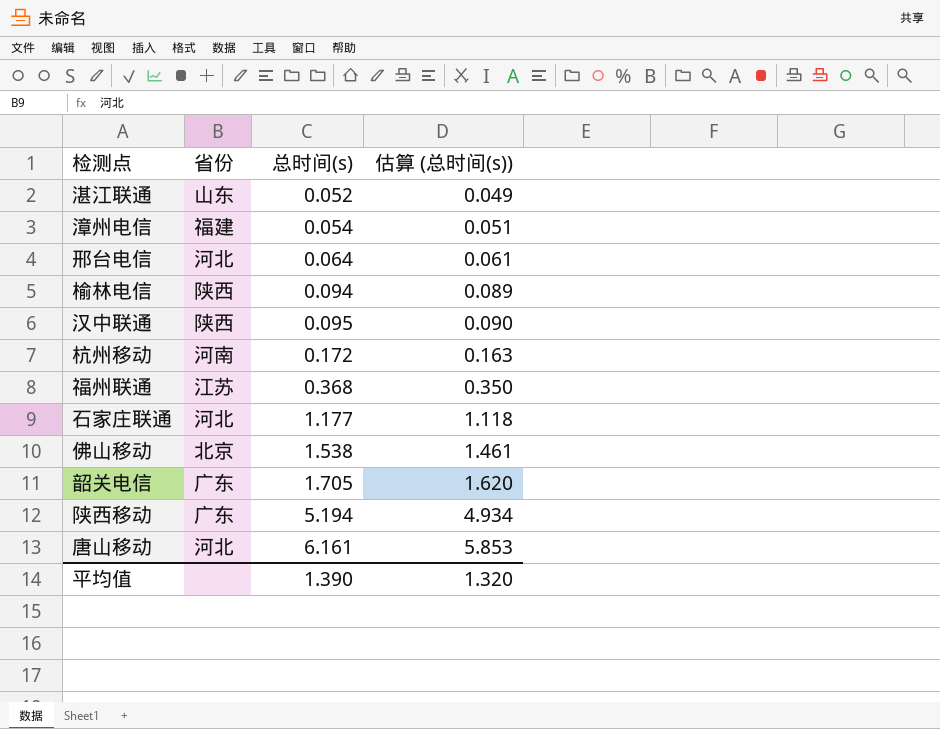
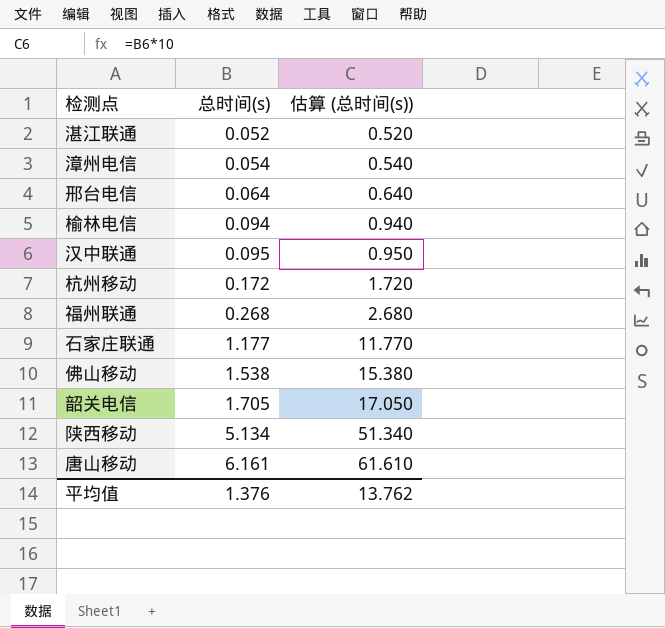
column 省份 | position: 2 -> none
column 估算 (总时间(s)) | formula: [总时间(s)] * 0.95 -> [总时间(s)] * 10
福州联通 | 总时间(s): 0.368 -> 0.268
陕西移动 | 总时间(s): 5.194 -> 5.134
平均值 | 总时间(s): 1.390 -> 1.376
平均值 | 估算 (总时间(s)): 1.320 -> 13.762

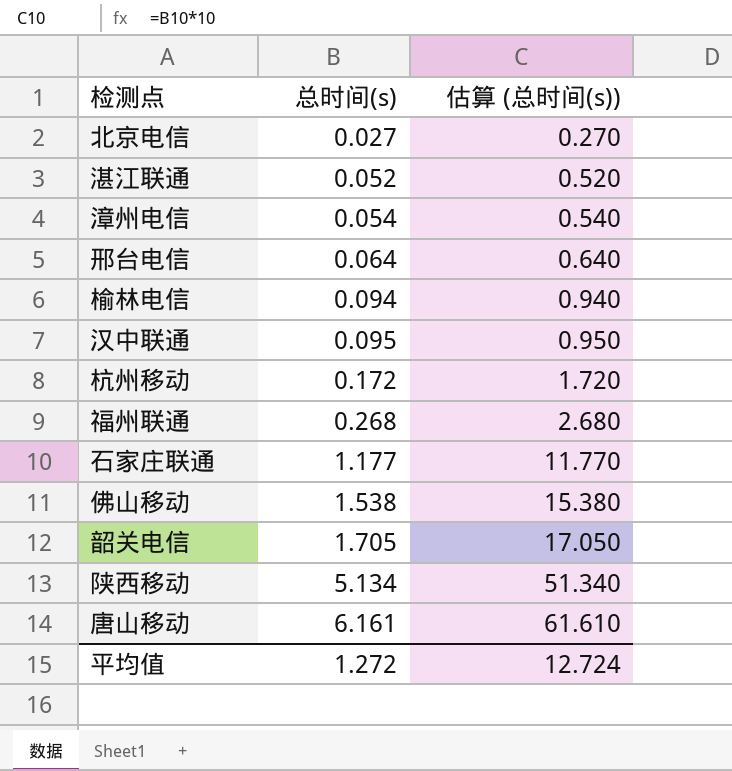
row 北京电信: none -> 0.027 | 0.270
平均值 | 总时间(s): 1.376 -> 1.272
平均值 | 估算 (总时间(s)): 13.762 -> 12.724

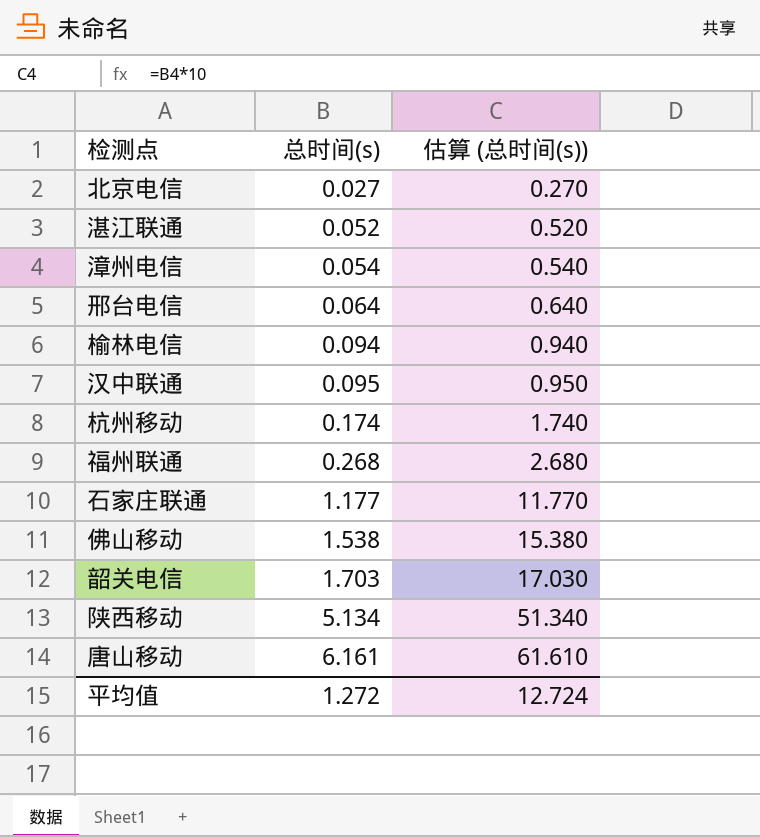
杭州移动 | 总时间(s): 0.172 -> 0.174
杭州移动 | 估算 (总时间(s)): 1.720 -> 1.740
韶关电信 | 总时间(s): 1.705 -> 1.703
韶关电信 | 估算 (总时间(s)): 17.050 -> 17.030

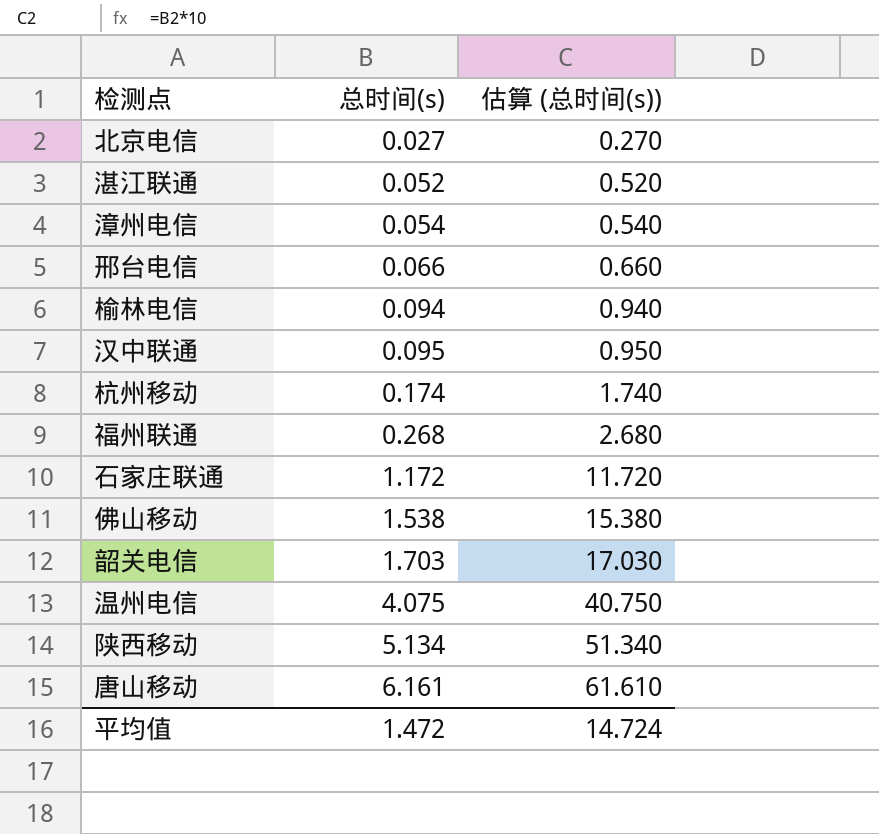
邢台电信 | 总时间(s): 0.064 -> 0.066
邢台电信 | 估算 (总时间(s)): 0.640 -> 0.660
石家庄联通 | 总时间(s): 1.177 -> 1.172
石家庄联通 | 估算 (总时间(s)): 11.770 -> 11.720
row 温州电信: none -> 4.075 | 40.750
平均值 | 总时间(s): 1.272 -> 1.472
平均值 | 估算 (总时间(s)): 12.724 -> 14.724

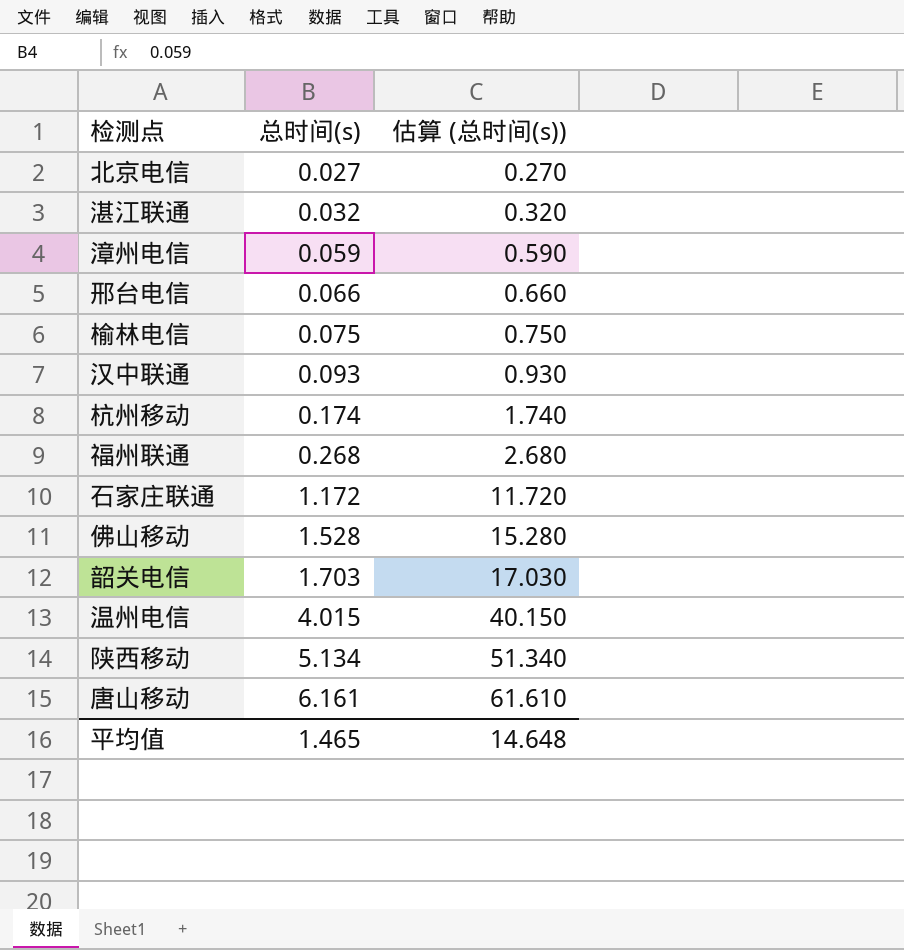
湛江联通 | 总时间(s): 0.052 -> 0.032
湛江联通 | 估算 (总时间(s)): 0.520 -> 0.320
漳州电信 | 总时间(s): 0.054 -> 0.059
漳州电信 | 估算 (总时间(s)): 0.540 -> 0.590
榆林电信 | 总时间(s): 0.094 -> 0.075
榆林电信 | 估算 (总时间(s)): 0.940 -> 0.750
汉中联通 | 总时间(s): 0.095 -> 0.093
汉中联通 | 估算 (总时间(s)): 0.950 -> 0.930
佛山移动 | 总时间(s): 1.538 -> 1.528
佛山移动 | 估算 (总时间(s)): 15.380 -> 15.280
温州电信 | 总时间(s): 4.075 -> 4.015
温州电信 | 估算 (总时间(s)): 40.750 -> 40.150
平均值 | 总时间(s): 1.472 -> 1.465
平均值 | 估算 (总时间(s)): 14.724 -> 14.648

